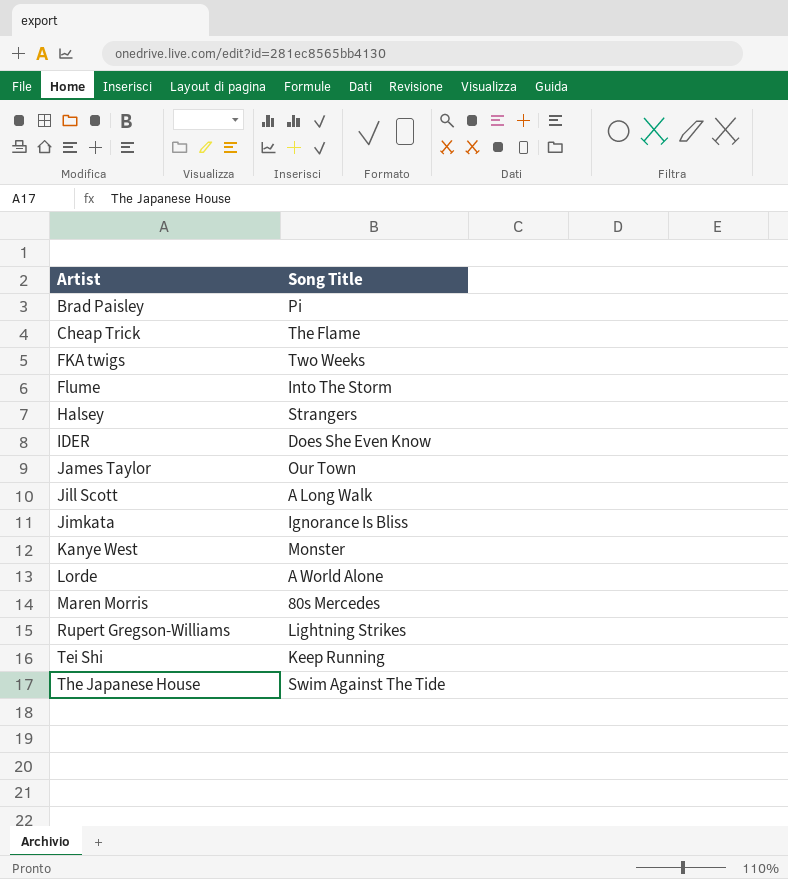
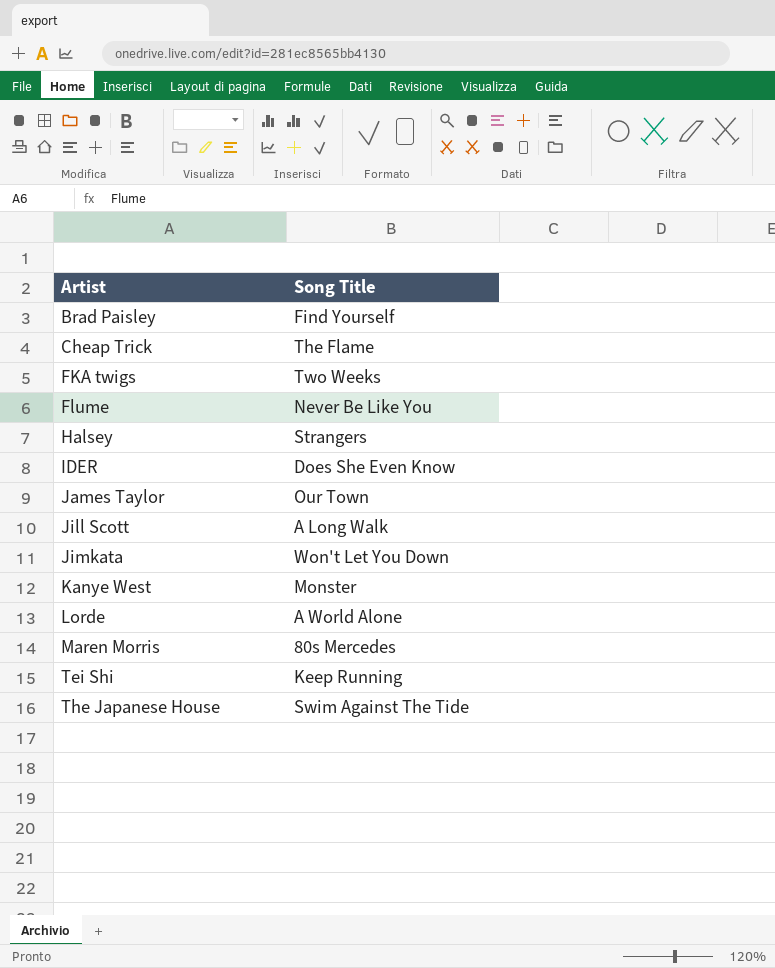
row Rupert Gregson-Williams: Lightning Strikes -> none
Brad Paisley | Song Title: Pi -> Find Yourself
Flume | Song Title: Into The Storm -> Never Be Like You
Jimkata | Song Title: Ignorance Is Bliss -> Won't Let You Down

